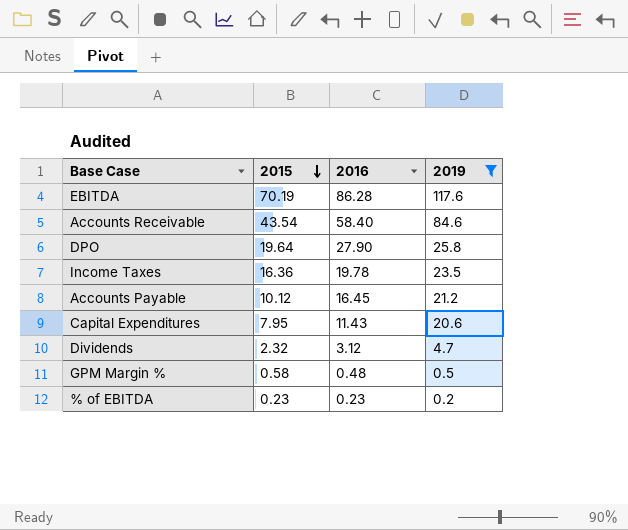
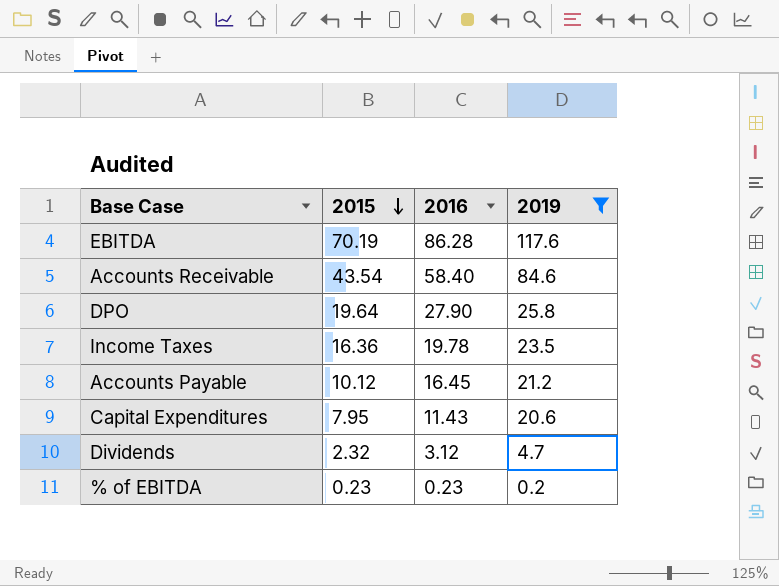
row GPM Margin %: 0.58 | 0.48 | 0.5 -> none

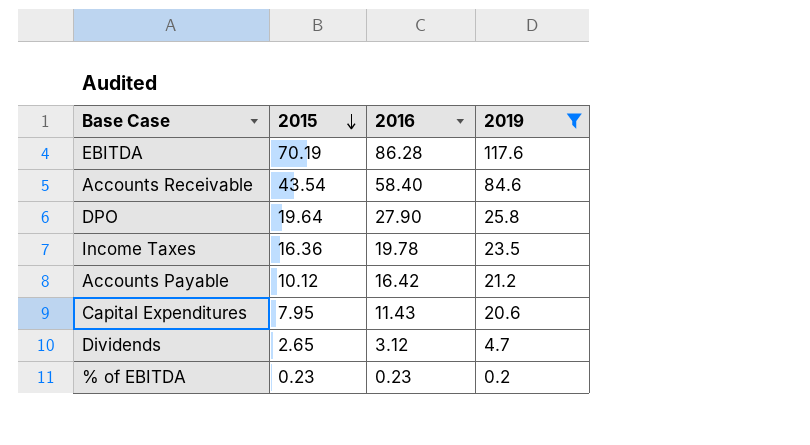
Accounts Payable | 2016: 16.45 -> 16.42
Dividends | 2015: 2.32 -> 2.65

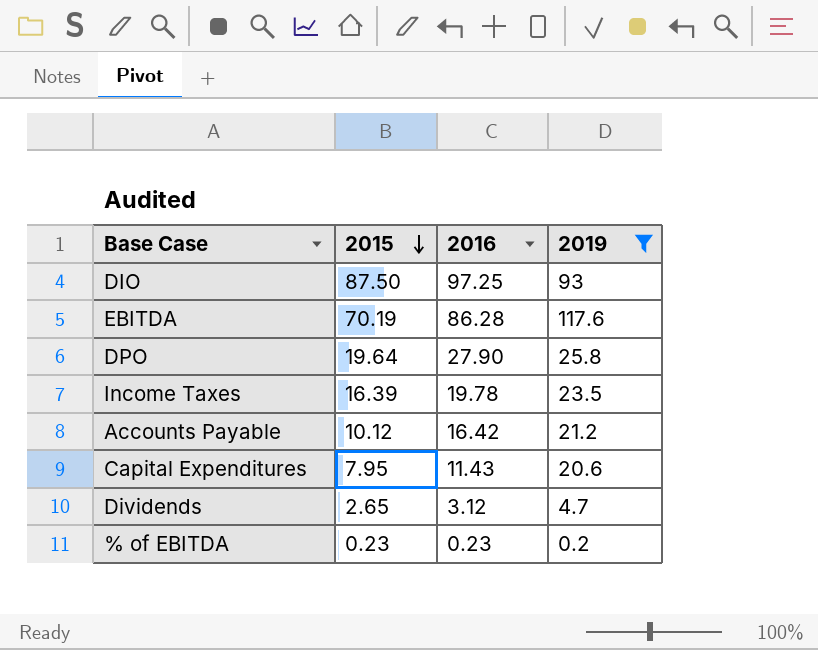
row Accounts Receivable: 43.54 | 58.40 | 84.6 -> none
row DIO: none -> 87.50 | 97.25 | 93
Income Taxes | 2015: 16.36 -> 16.39

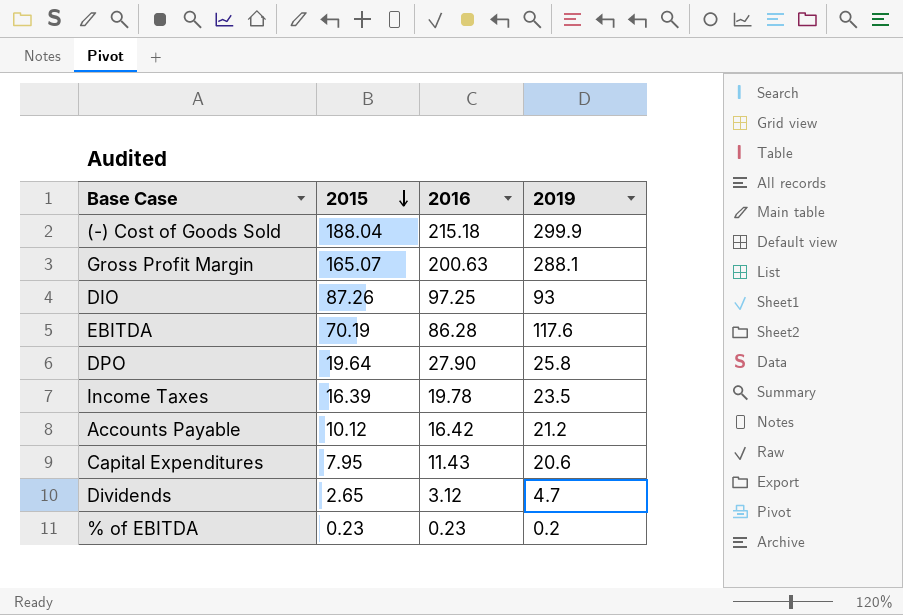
filter: 2019 <= 117.6 -> none
DIO | 2015: 87.50 -> 87.26

